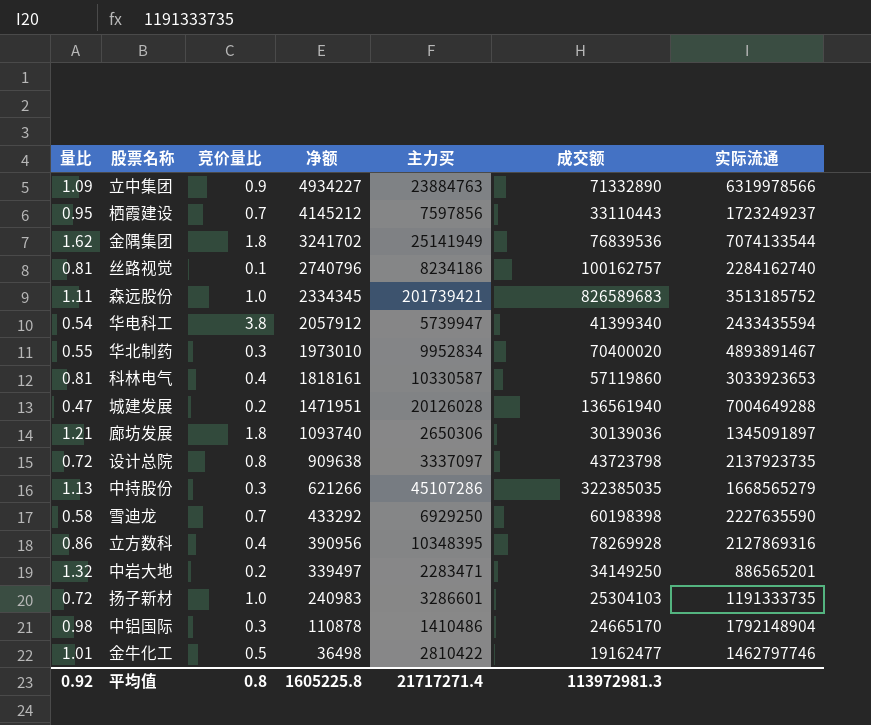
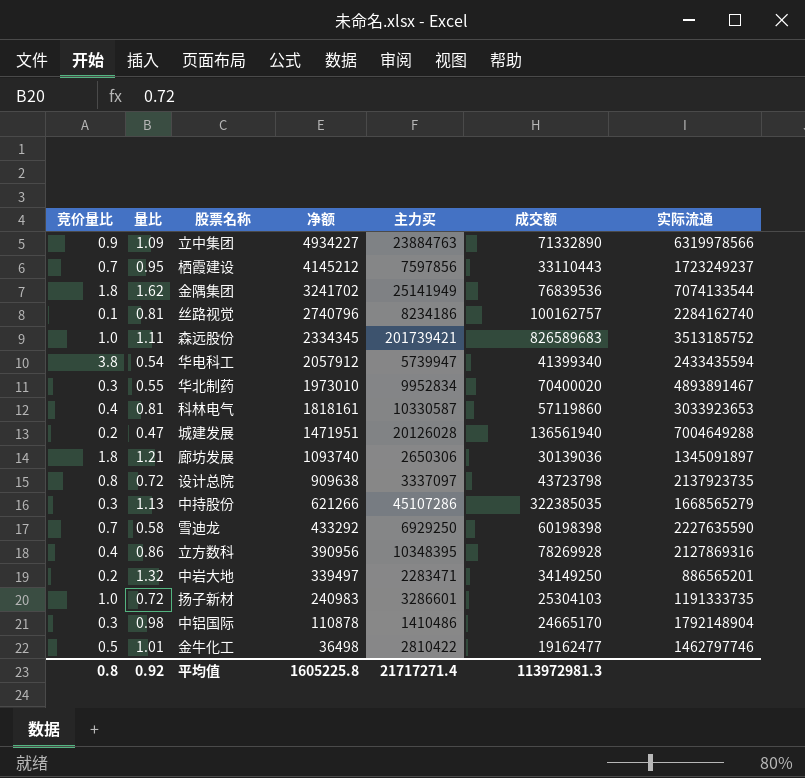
column 竞价量比 | position: 3 -> 1

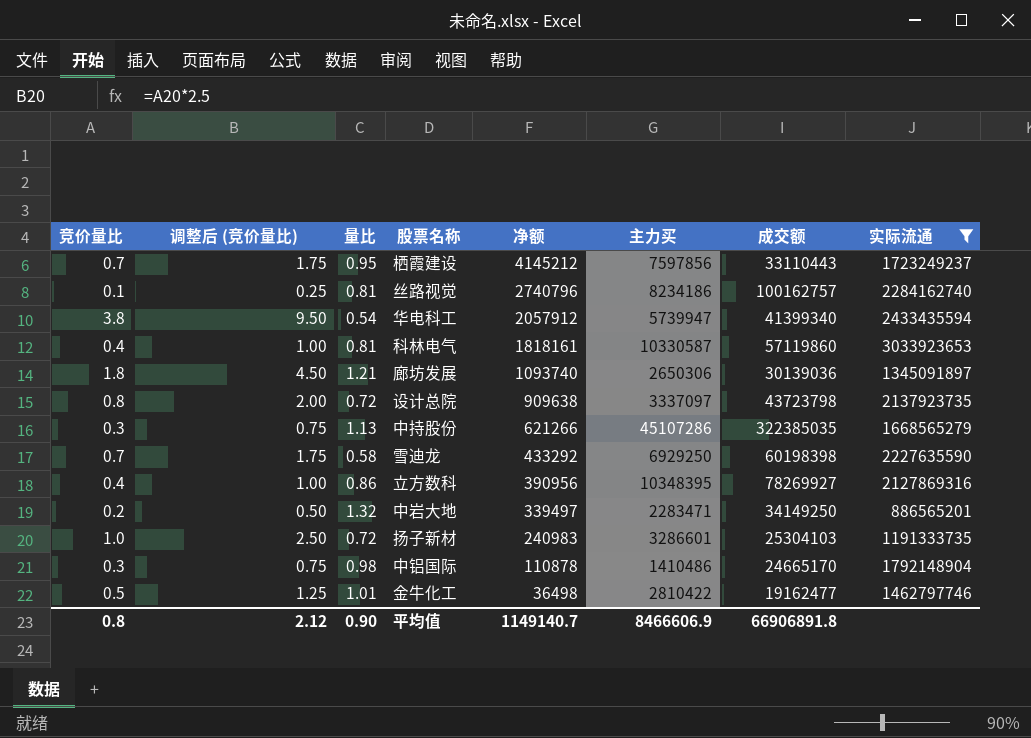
filter: none -> 实际流通 <= 3033923653
column 调整后 (竞价量比) | formula: none -> [竞价量比] * 2.5
立方数科 | 成交额: 78269928 -> 78269927
平均值 | 量比: 0.92 -> 0.90
平均值 | 净额: 1605225.8 -> 1149140.7
平均值 | 主力买: 21717271.4 -> 8466606.9
平均值 | 成交额: 113972981.3 -> 66906891.8

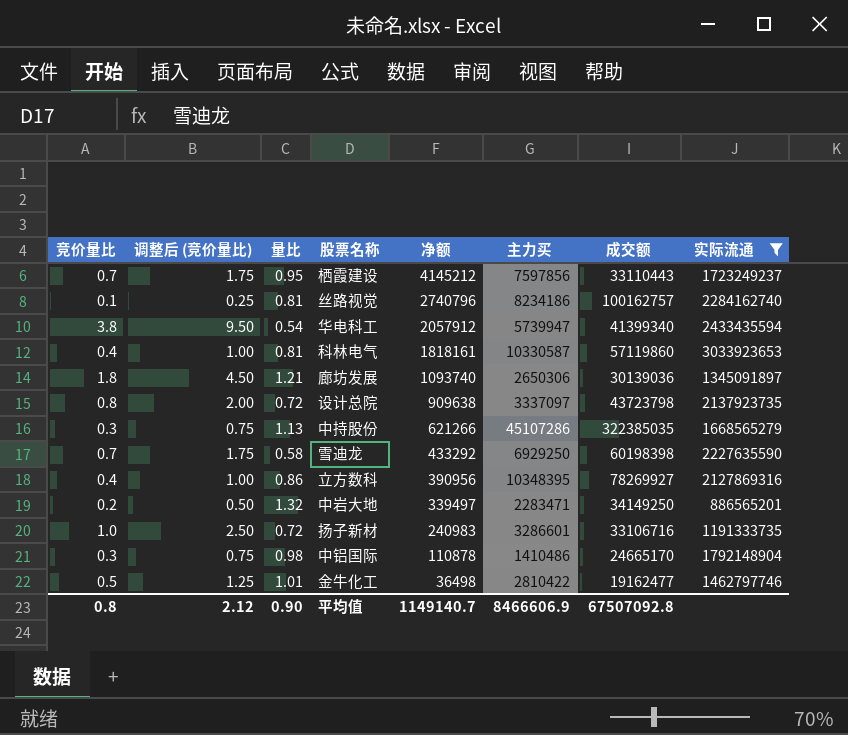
扬子新材 | 成交额: 25304103 -> 33106716
平均值 | 成交额: 66906891.8 -> 67507092.8

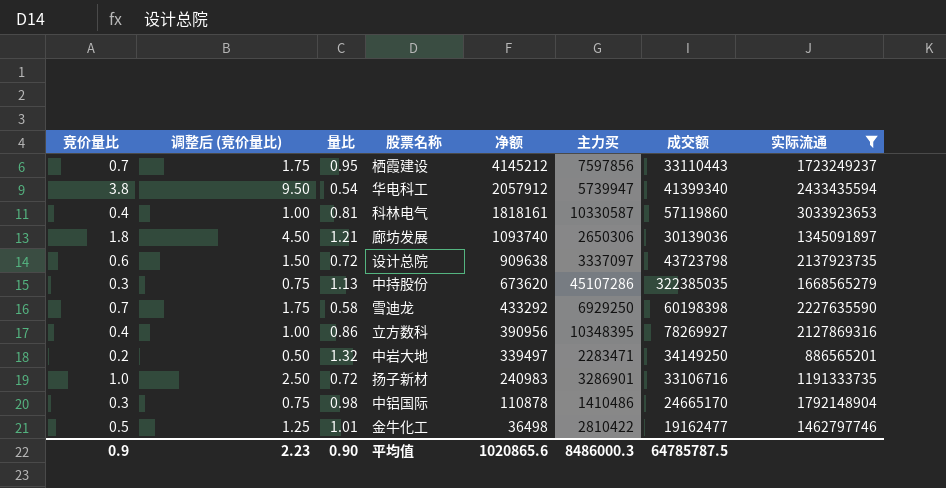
row 丝路视觉: 0.1 | 0.25 | 0.81 | 2740796 | 8234186 | 100162757 | 2284162740 -> none
设计总院 | 竞价量比: 0.8 -> 0.6
设计总院 | 调整后 (竞价量比): 2.00 -> 1.50
中持股份 | 净额: 621266 -> 673620
扬子新材 | 主力买: 3286601 -> 3286901
平均值 | 竞价量比: 0.8 -> 0.9
平均值 | 调整后 (竞价量比): 2.12 -> 2.23
平均值 | 净额: 1149140.7 -> 1020865.6
平均值 | 主力买: 8466606.9 -> 8486000.3
平均值 | 成交额: 67507092.8 -> 64785787.5

